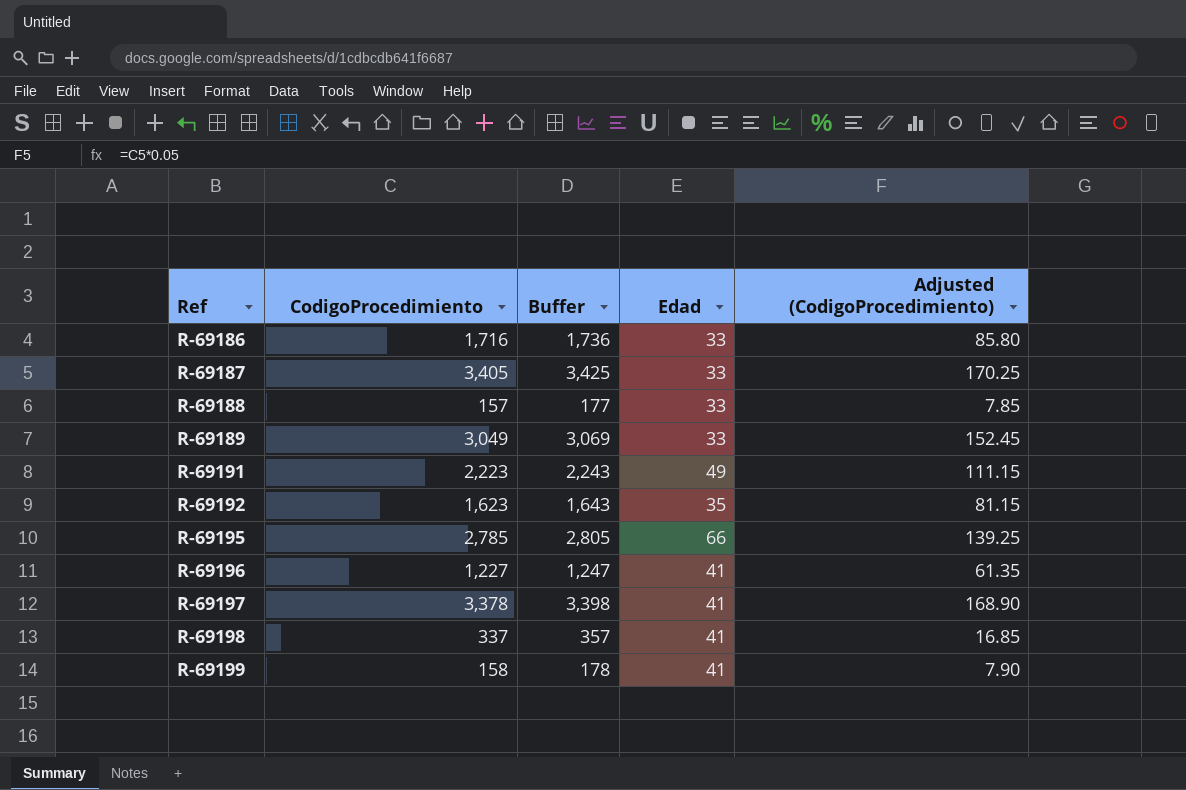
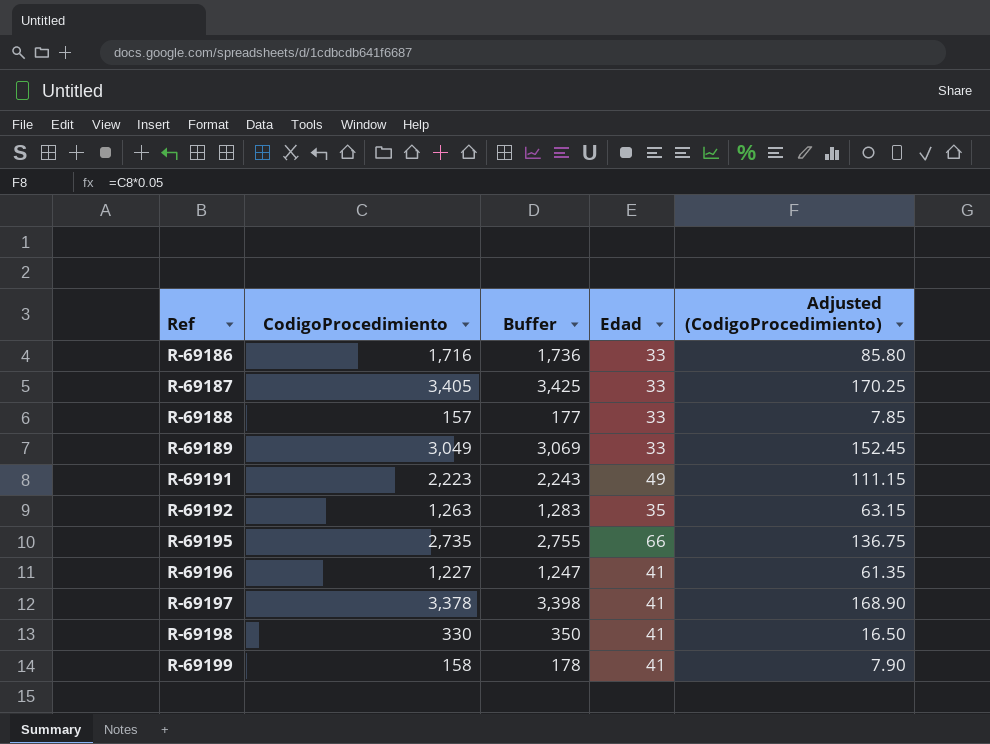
R-69192 | CodigoProcedimiento: 1,623 -> 1,263
R-69192 | Buffer: 1,643 -> 1,283
R-69192 | Adjusted (CodigoProcedimiento): 81.15 -> 63.15
R-69195 | CodigoProcedimiento: 2,785 -> 2,735
R-69195 | Buffer: 2,805 -> 2,755
R-69195 | Adjusted (CodigoProcedimiento): 139.25 -> 136.75
R-69198 | CodigoProcedimiento: 337 -> 330
R-69198 | Buffer: 357 -> 350
R-69198 | Adjusted (CodigoProcedimiento): 16.85 -> 16.50

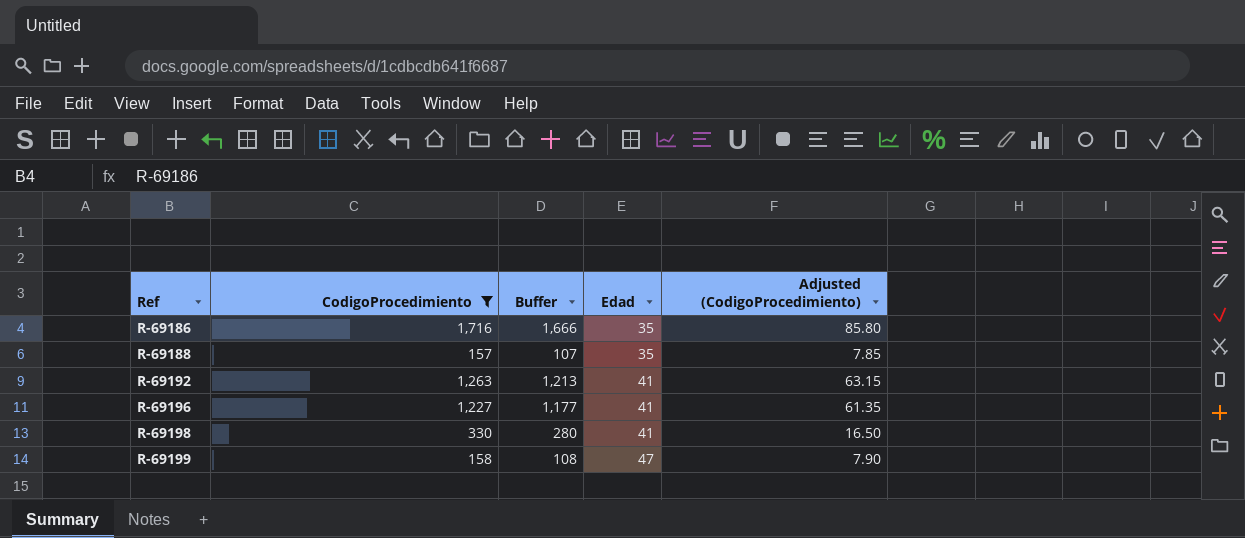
filter: none -> CodigoProcedimiento <= 1,716
column Buffer | formula: [CodigoProcedimiento] + 20 -> [CodigoProcedimiento] - 50
R-69186 | Edad: 33 -> 35
R-69188 | Edad: 33 -> 35
R-69192 | Edad: 35 -> 41
R-69199 | Edad: 41 -> 47

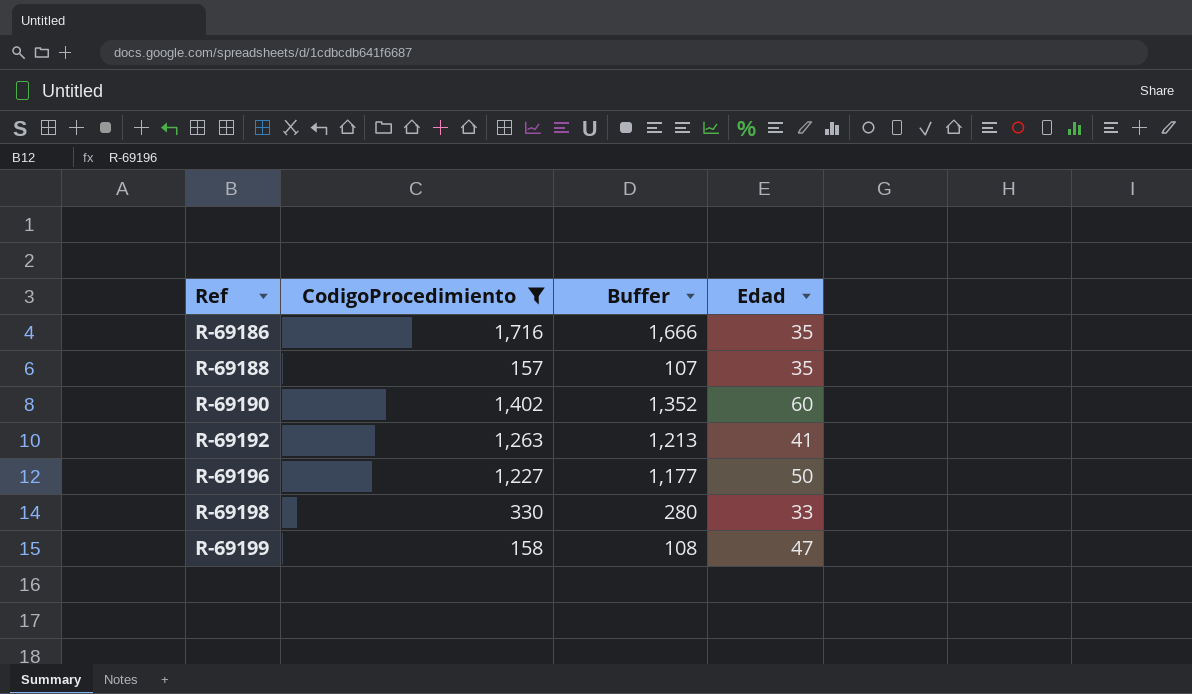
column Adjusted (CodigoProcedimiento) | formula: [CodigoProcedimiento] * 0.05 -> none
row R-69190: none -> 1,402 | 1,352 | 60
R-69196 | Edad: 41 -> 50
R-69198 | Edad: 41 -> 33

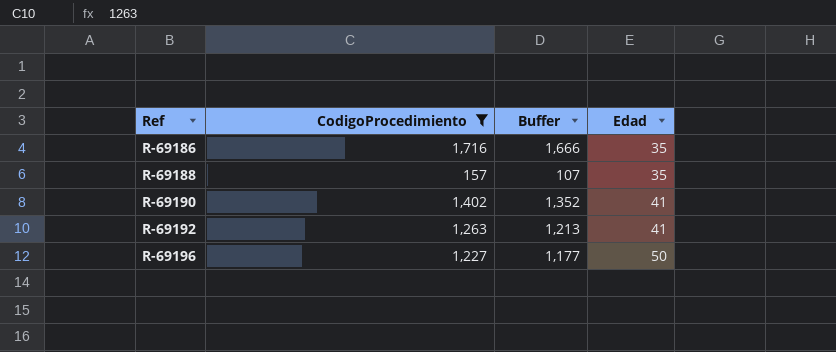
row R-69198: 330 | 280 | 33 -> none
row R-69199: 158 | 108 | 47 -> none
R-69190 | Edad: 60 -> 41

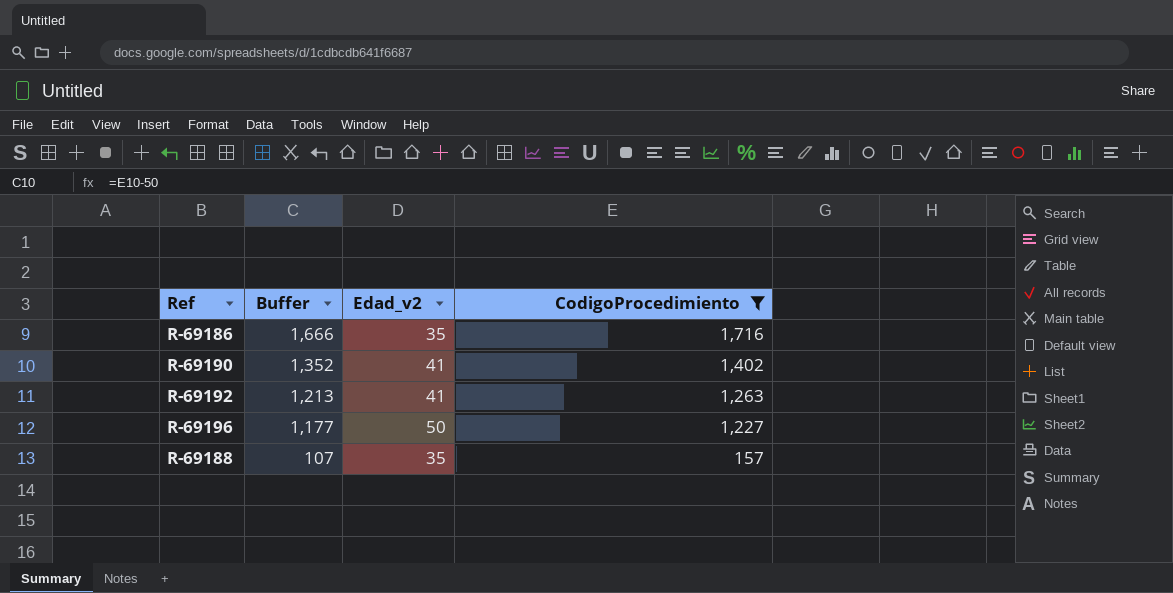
row order: Ref ascending -> Buffer descending
column name: Edad -> Edad_v2
column CodigoProcedimiento | position: 2 -> 4

